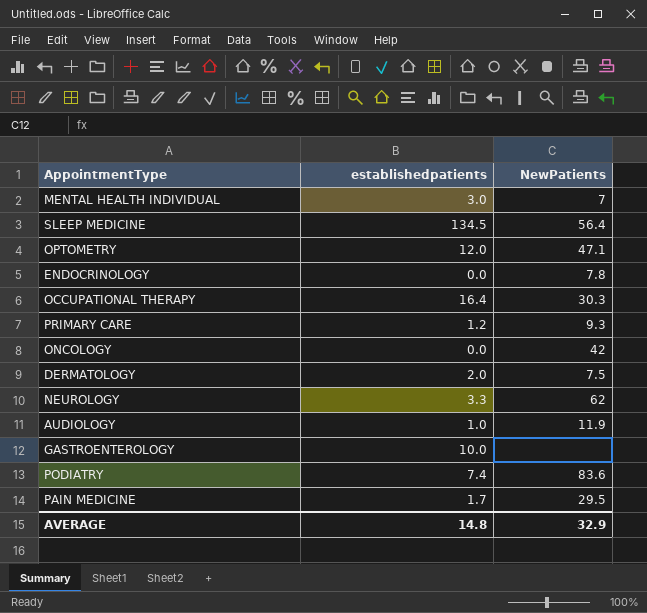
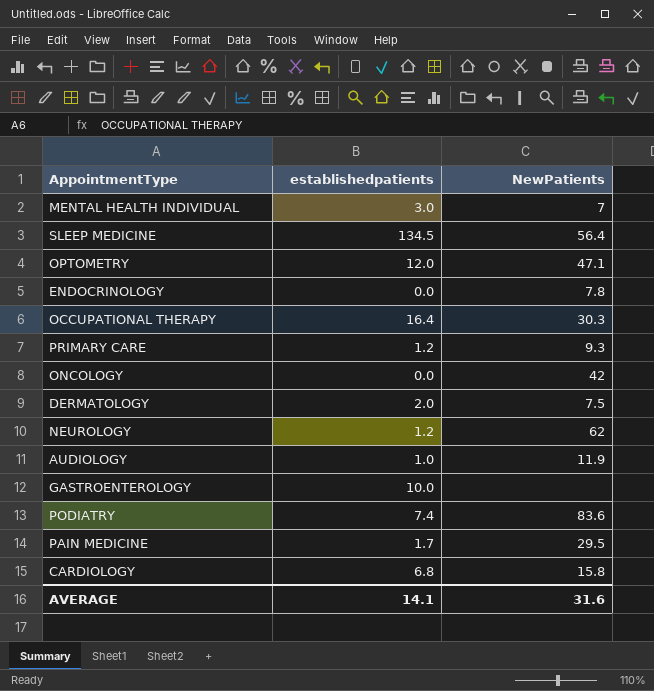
NEUROLOGY | establishedpatients: 3.3 -> 1.2
row CARDIOLOGY: none -> 6.8 | 15.8
AVERAGE | establishedpatients: 14.8 -> 14.1
AVERAGE | NewPatients: 32.9 -> 31.6

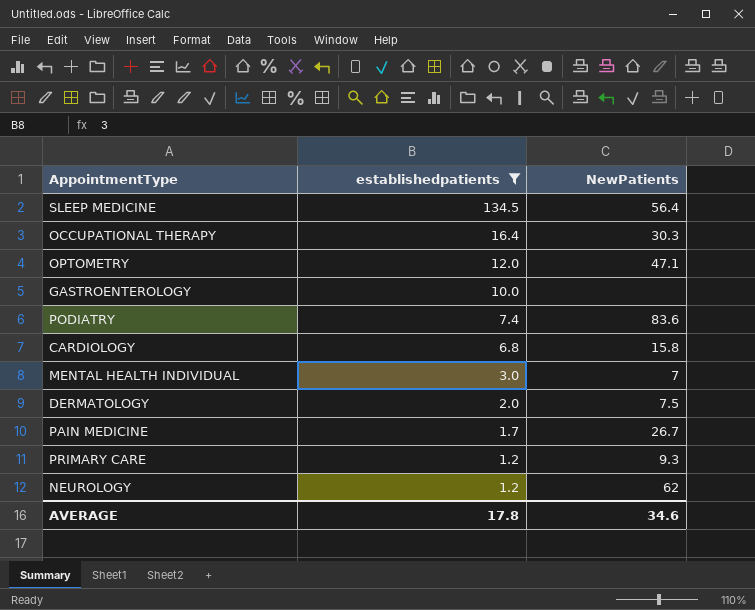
filter: none -> establishedpatients >= 1.2
row order: none -> establishedpatients descending
PAIN MEDICINE | NewPatients: 29.5 -> 26.7
AVERAGE | establishedpatients: 14.1 -> 17.8
AVERAGE | NewPatients: 31.6 -> 34.6

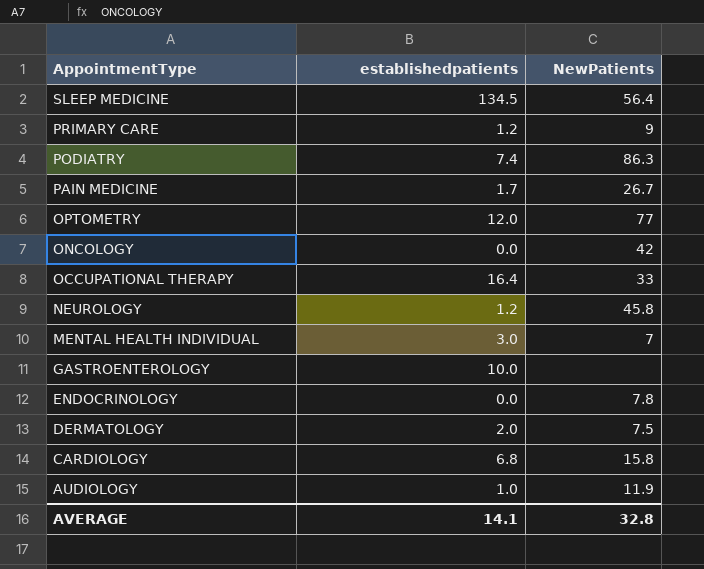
filter: establishedpatients >= 1.2 -> none
row order: establishedpatients descending -> AppointmentType descending
PRIMARY CARE | NewPatients: 9.3 -> 9
PODIATRY | NewPatients: 83.6 -> 86.3
OPTOMETRY | NewPatients: 47.1 -> 77
OCCUPATIONAL THERAPY | NewPatients: 30.3 -> 33
NEUROLOGY | NewPatients: 62 -> 45.8
AVERAGE | establishedpatients: 17.8 -> 14.1
AVERAGE | NewPatients: 34.6 -> 32.8

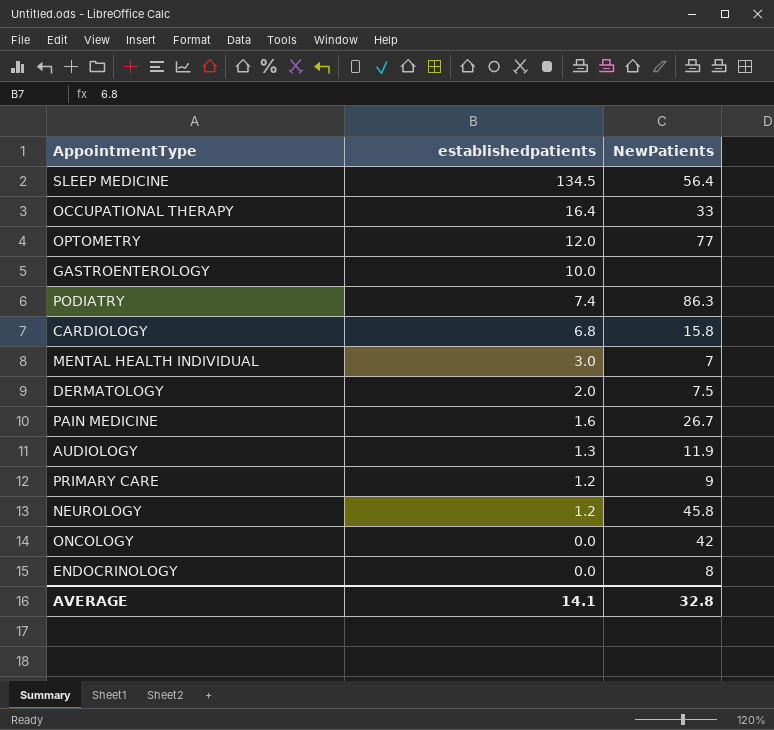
row order: AppointmentType descending -> establishedpatients descending
PAIN MEDICINE | establishedpatients: 1.7 -> 1.6
AUDIOLOGY | establishedpatients: 1.0 -> 1.3
ENDOCRINOLOGY | NewPatients: 7.8 -> 8

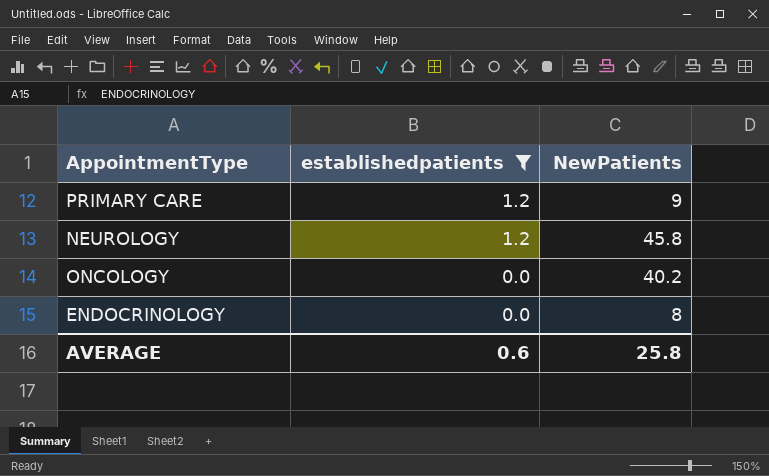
filter: none -> establishedpatients <= 1.2
ONCOLOGY | NewPatients: 42 -> 40.2
AVERAGE | establishedpatients: 14.1 -> 0.6
AVERAGE | NewPatients: 32.8 -> 25.8

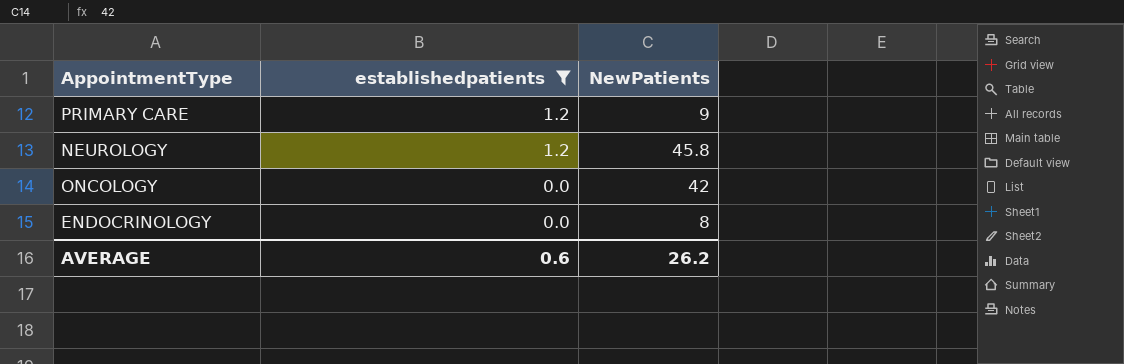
ONCOLOGY | NewPatients: 40.2 -> 42
AVERAGE | NewPatients: 25.8 -> 26.2

